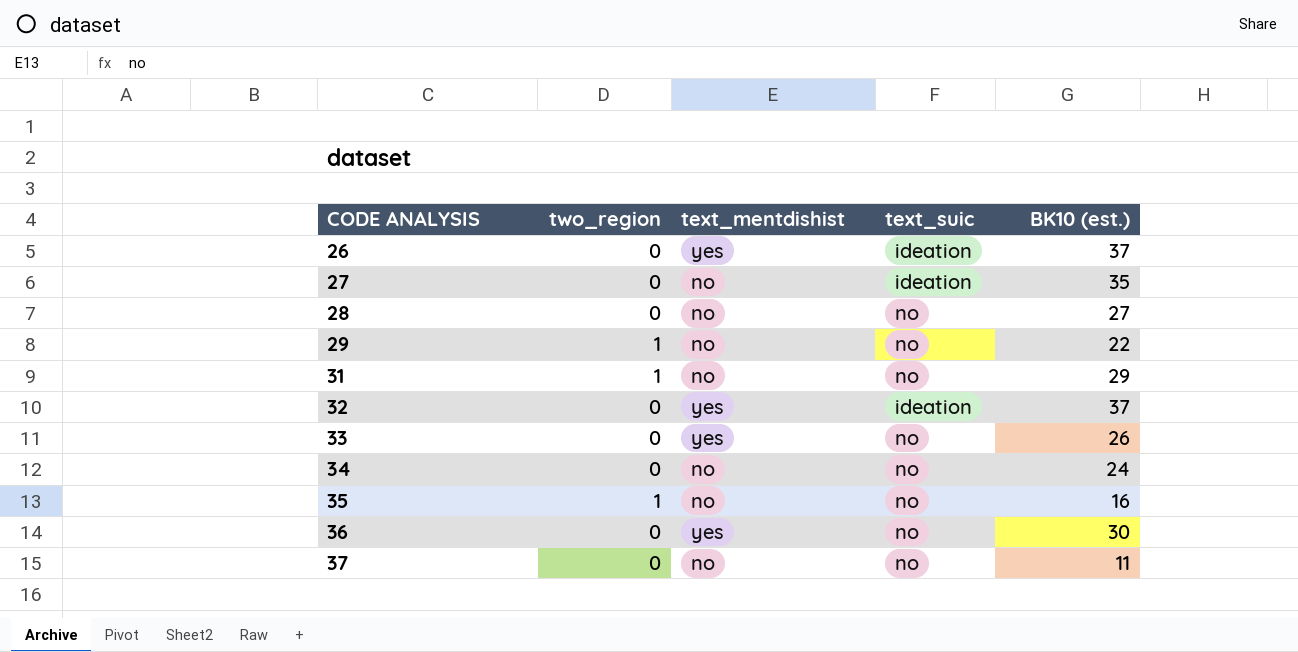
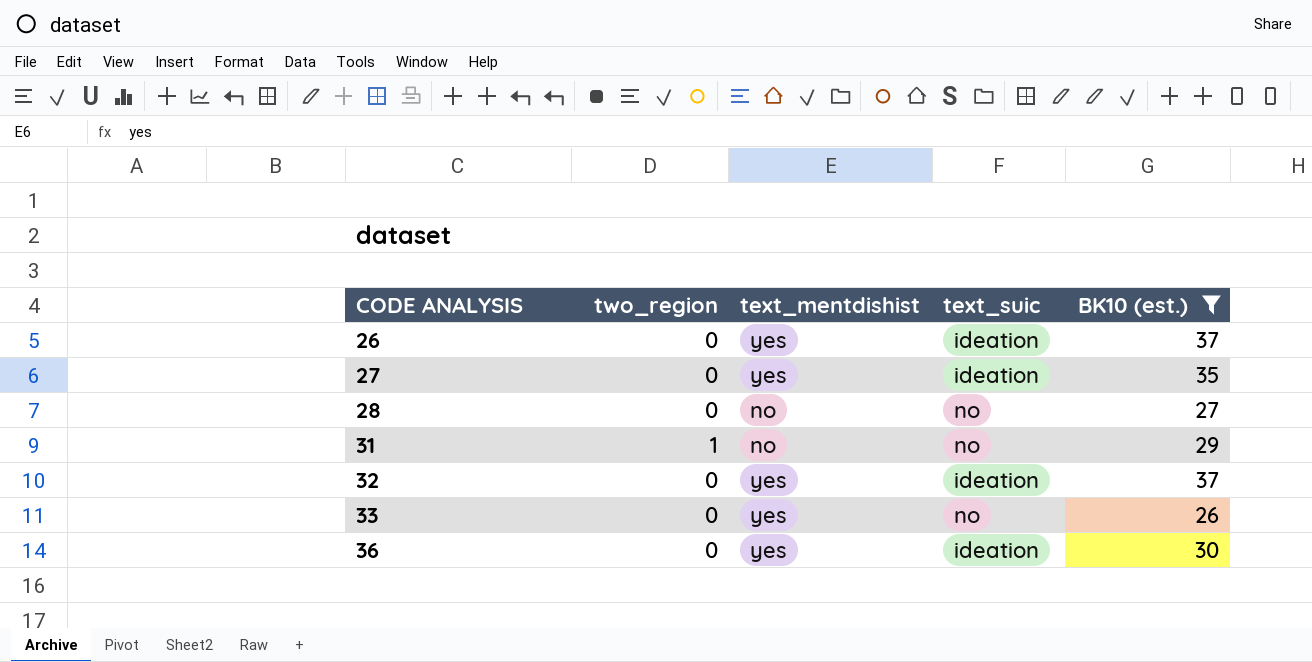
filter: none -> BK10 (est.) >= 26
27 | text_mentdishist: no -> yes
36 | text_suic: no -> ideation

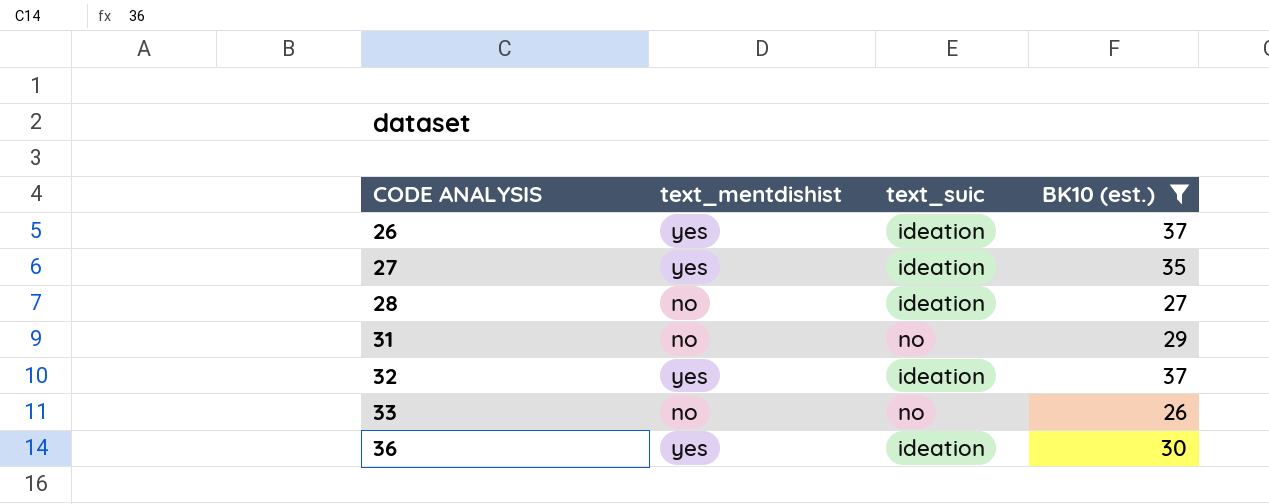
column two_region | position: 2 -> none
28 | text_suic: no -> ideation
33 | text_mentdishist: yes -> no

